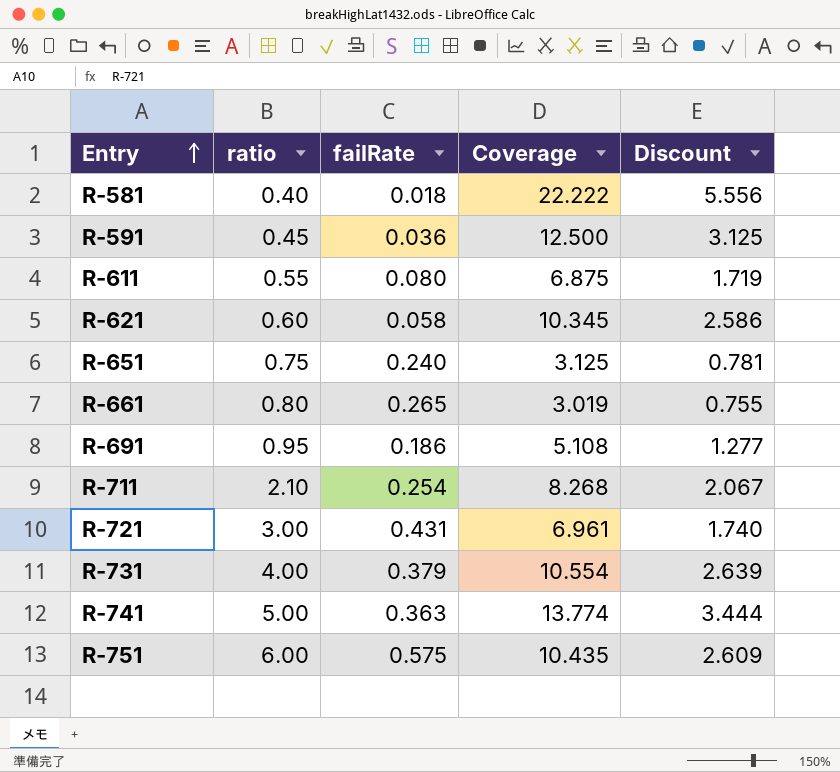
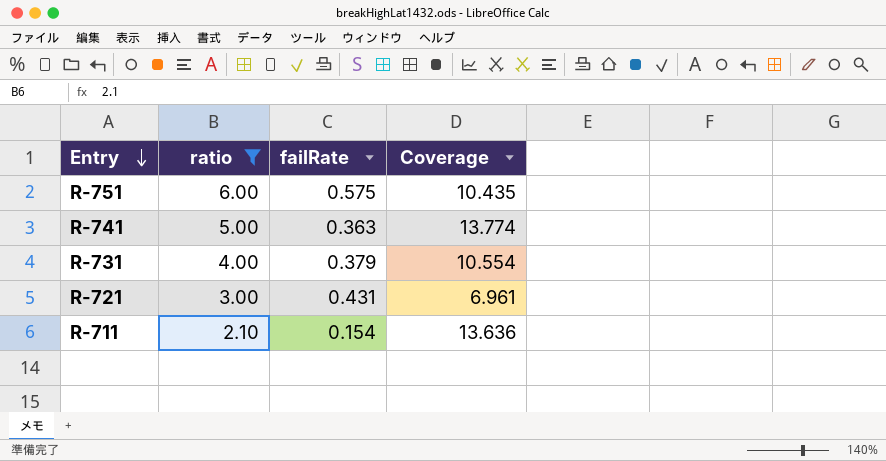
filter: none -> ratio >= 2.10
row order: Entry ascending -> Entry descending
column Discount | formula: [Coverage] * 0.25 -> none
R-711 | failRate: 0.254 -> 0.154
R-711 | Coverage: 8.268 -> 13.636

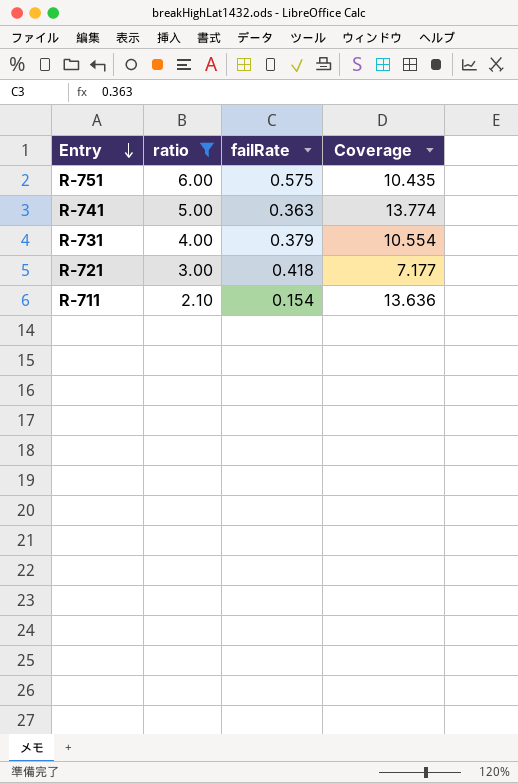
R-721 | failRate: 0.431 -> 0.418
R-721 | Coverage: 6.961 -> 7.177

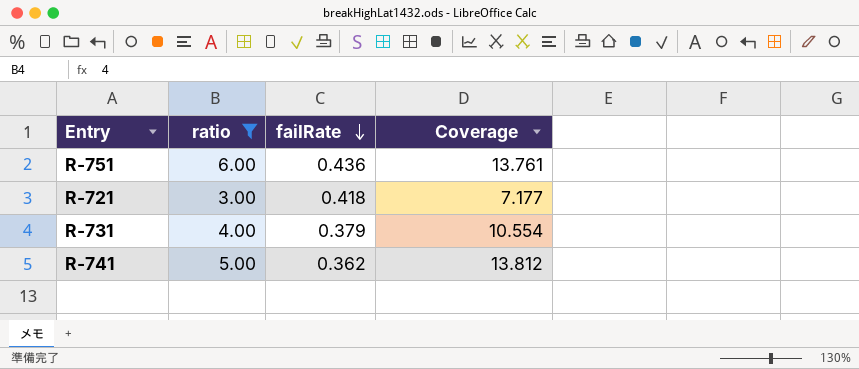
row order: Entry descending -> failRate descending
row R-711: 2.10 | 0.154 | 13.636 -> none
R-751 | failRate: 0.575 -> 0.436
R-751 | Coverage: 10.435 -> 13.761
R-741 | failRate: 0.363 -> 0.362
R-741 | Coverage: 13.774 -> 13.812

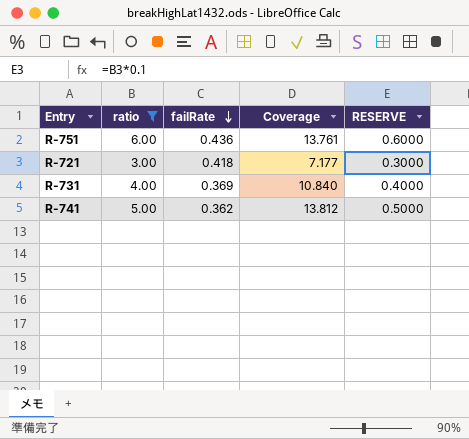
column RESERVE | formula: none -> [ratio] * 0.1
R-731 | failRate: 0.379 -> 0.369
R-731 | Coverage: 10.554 -> 10.840

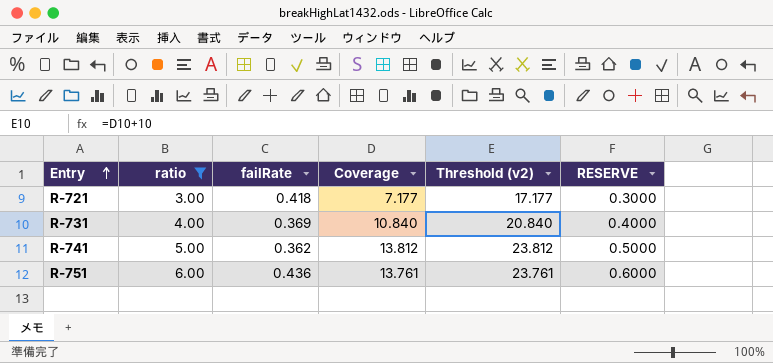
row order: failRate descending -> Entry ascending
column Threshold (v2) | formula: none -> [Coverage] + 10

